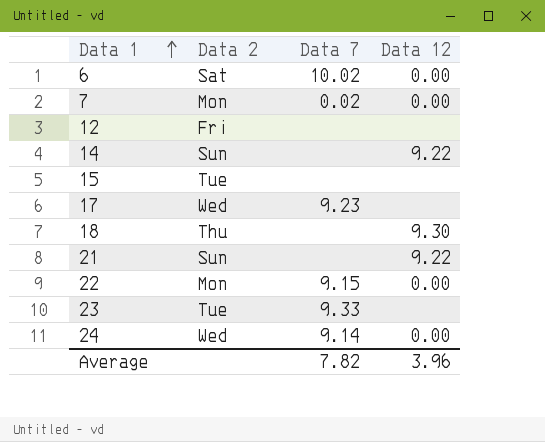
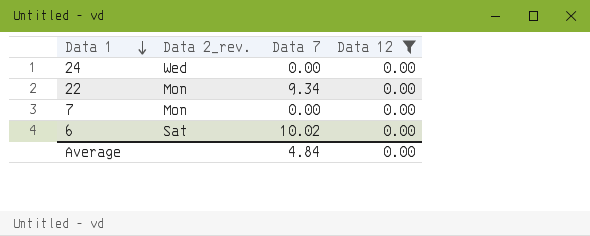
filter: none -> Data 12 = 0.00
row order: Data 1 ascending -> Data 1 descending
column name: Data 2 -> Data 2_rev.
24 | Data 7: 9.14 -> 0.00
22 | Data 7: 9.15 -> 9.34
7 | Data 7: 0.02 -> 0.00
Average | Data 7: 7.82 -> 4.84
Average | Data 12: 3.96 -> 0.00

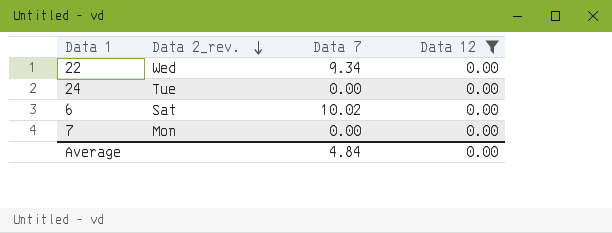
row order: Data 1 descending -> Data 2_rev. descending
22 | Data 2_rev.: Mon -> Wed
24 | Data 2_rev.: Wed -> Tue

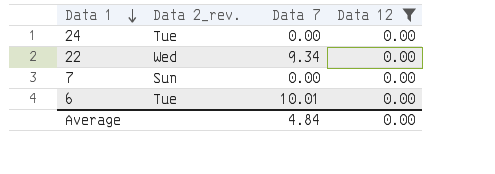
row order: Data 2_rev. descending -> Data 1 descending
7 | Data 2_rev.: Mon -> Sun
6 | Data 2_rev.: Sat -> Tue
6 | Data 7: 10.02 -> 10.01

